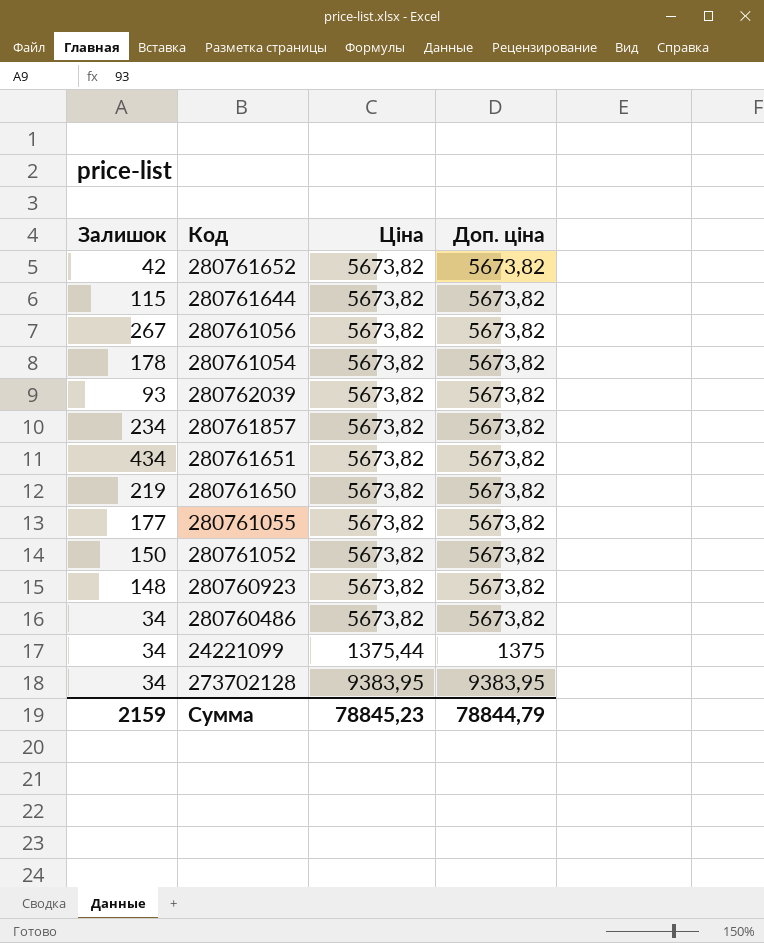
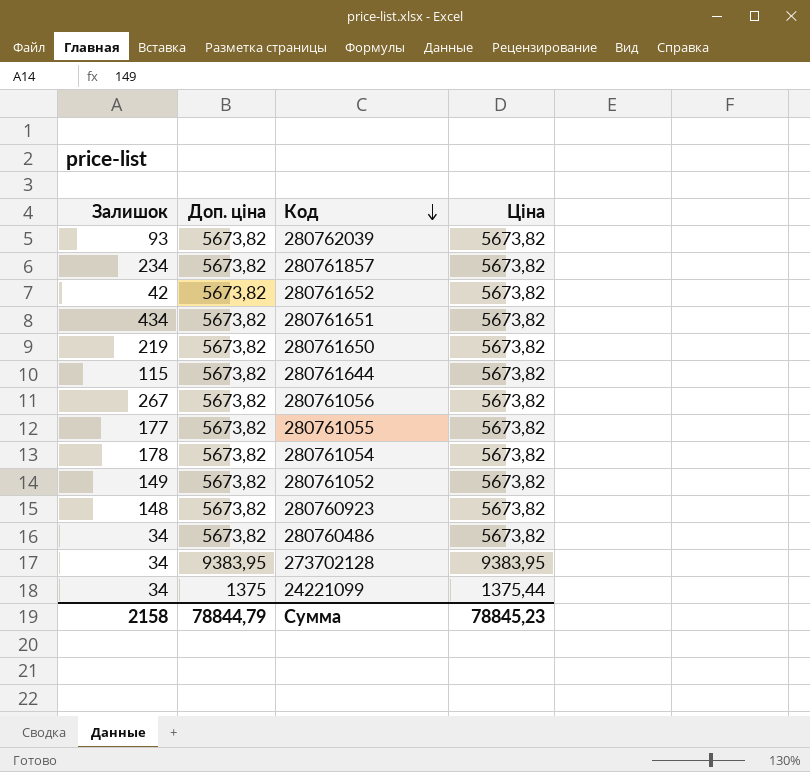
row order: none -> Код descending
column Доп. ціна | position: 4 -> 2
280761052 | Залишок: 150 -> 149
Сумма | Залишок: 2159 -> 2158

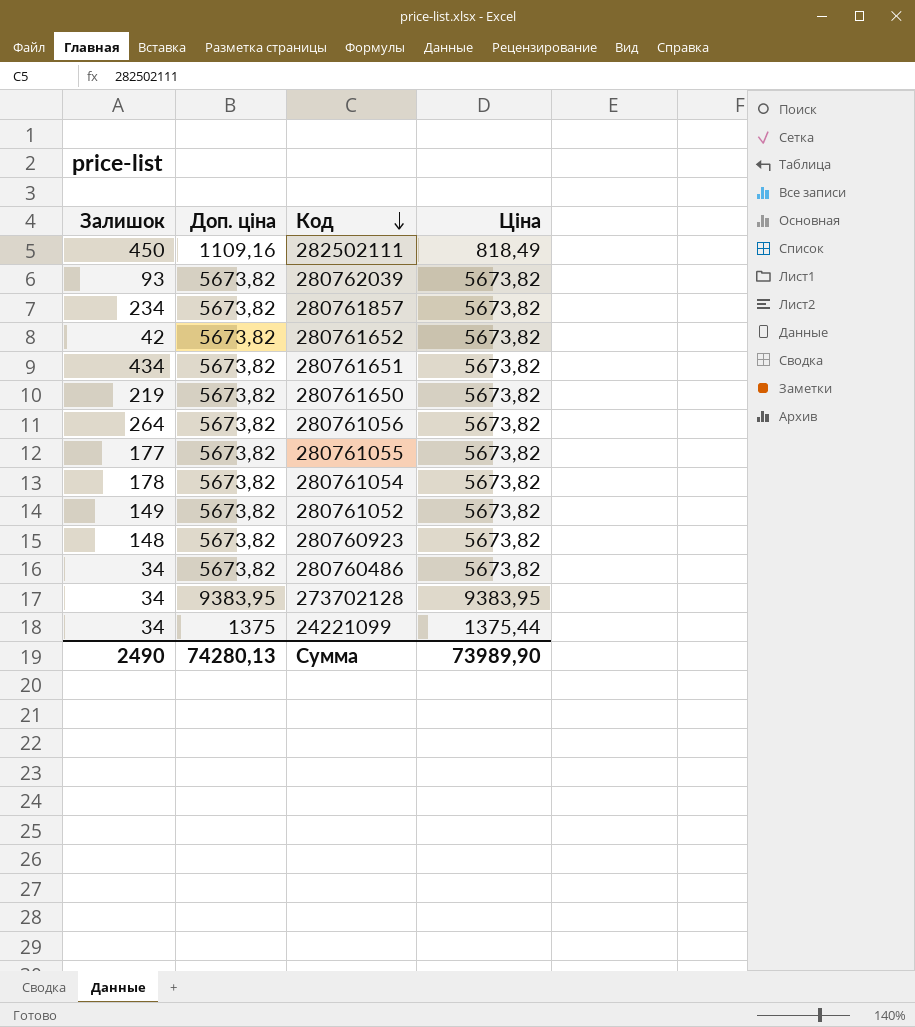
row 280761644: 115 | 5673,82 | 5673,82 -> none
row 282502111: none -> 450 | 1109,16 | 818,49
280761056 | Залишок: 267 -> 264
Сумма | Залишок: 2158 -> 2490
Сумма | Доп. ціна: 78844,79 -> 74280,13
Сумма | Ціна: 78845,23 -> 73989,90

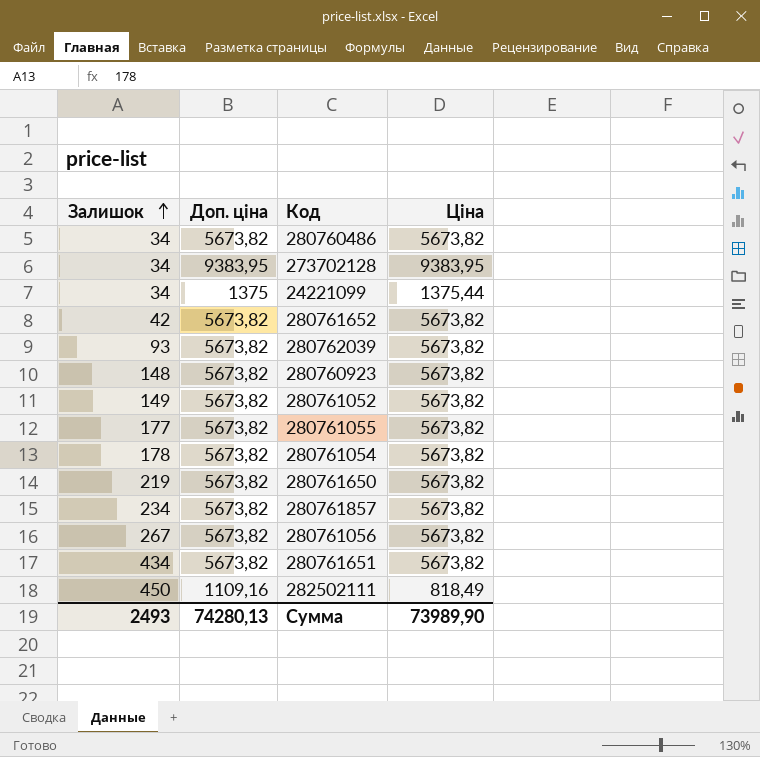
row order: Код descending -> Залишок ascending
280761056 | Залишок: 264 -> 267
Сумма | Залишок: 2490 -> 2493

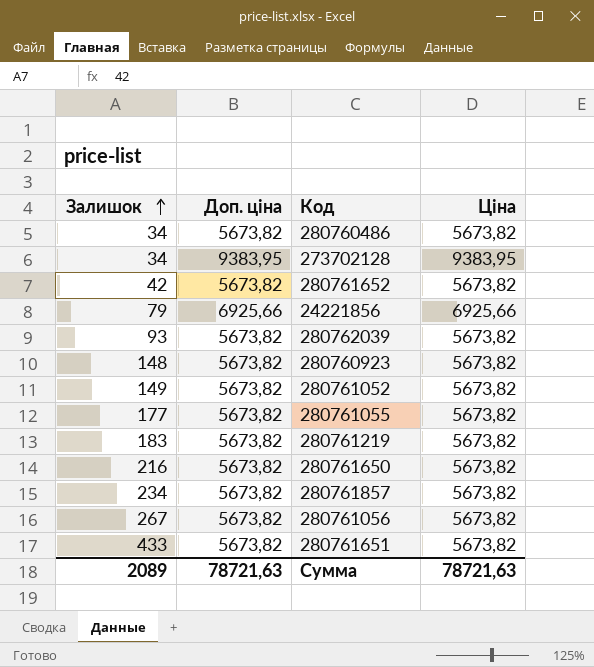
row 24221099: 34 | 1375 | 1375,44 -> none
row 280761054: 178 | 5673,82 | 5673,82 -> none
row 282502111: 450 | 1109,16 | 818,49 -> none
row 24221856: none -> 79 | 6925,66 | 6925,66
row 280761219: none -> 183 | 5673,82 | 5673,82
280761650 | Залишок: 219 -> 216
280761651 | Залишок: 434 -> 433
Сумма | Залишок: 2493 -> 2089
Сумма | Доп. ціна: 74280,13 -> 78721,63
Сумма | Ціна: 73989,90 -> 78721,63

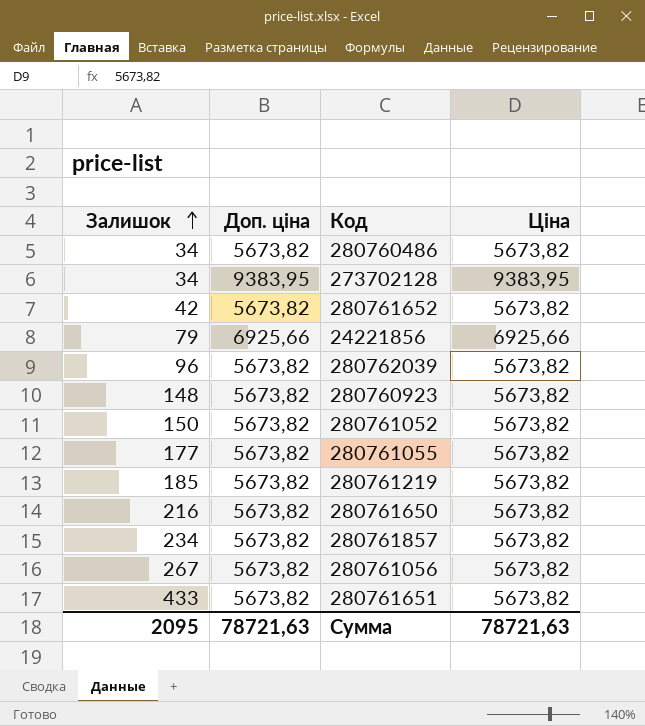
280762039 | Залишок: 93 -> 96
280761052 | Залишок: 149 -> 150
280761219 | Залишок: 183 -> 185
Сумма | Залишок: 2089 -> 2095

